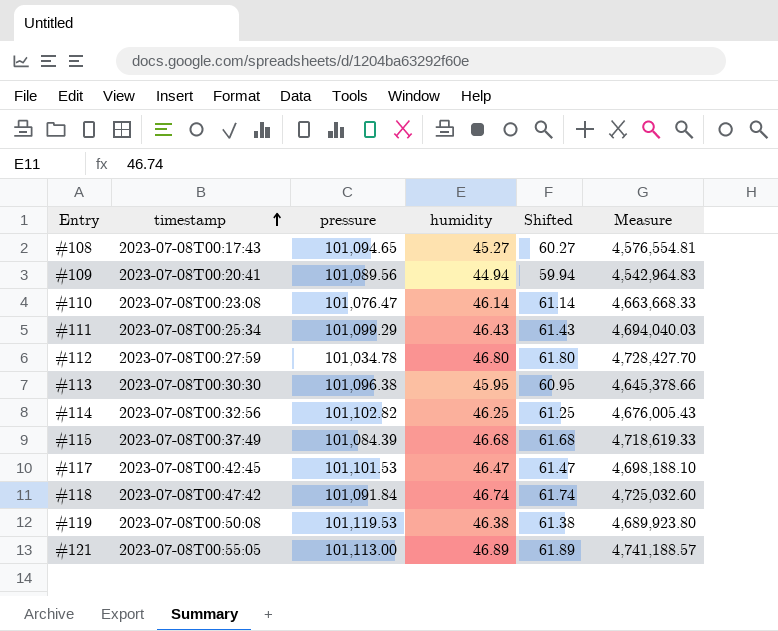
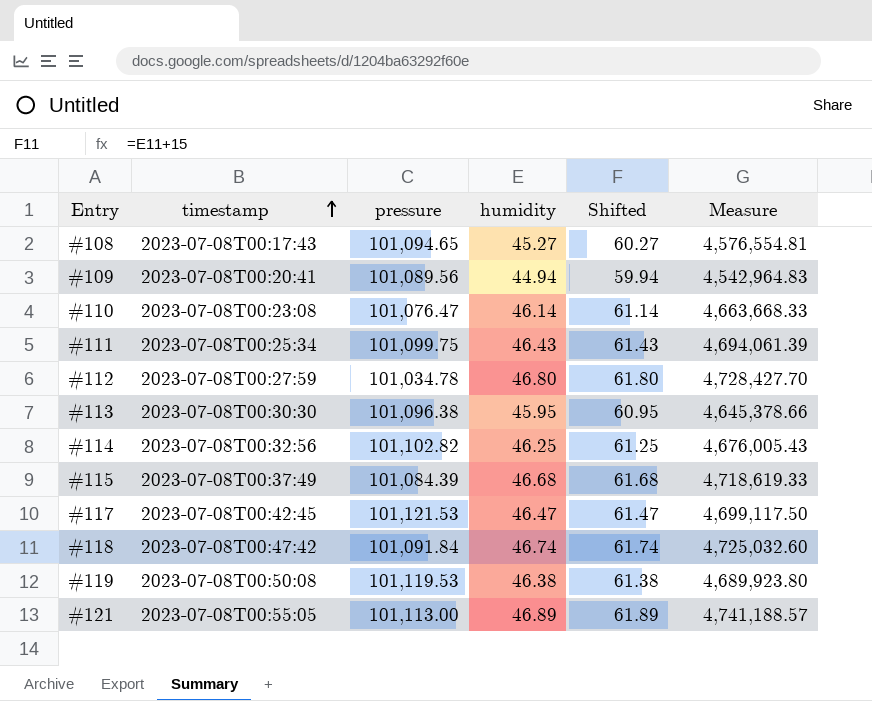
#111 | pressure: 101,099.29 -> 101,099.75
#111 | Measure: 4,694,040.03 -> 4,694,061.39
#117 | pressure: 101,101.53 -> 101,121.53
#117 | Measure: 4,698,188.10 -> 4,699,117.50

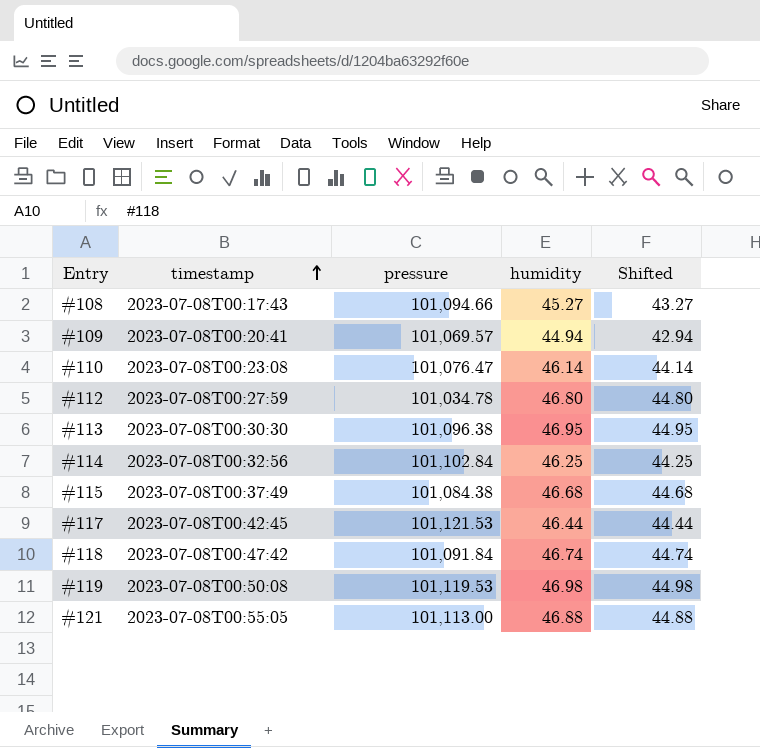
column Measure | formula: [pressure] * [humidity] -> none
column Shifted | formula: [humidity] + 15 -> [humidity] - 2
row #111: 2023-07-08T00:25:34 | 101,099.75 | 46.43 | 61.43 | 4,694,061.39 -> none
#108 | pressure: 101,094.65 -> 101,094.66
#109 | pressure: 101,089.56 -> 101,069.57
#113 | humidity: 45.95 -> 46.95
#114 | pressure: 101,102.82 -> 101,102.84
#115 | pressure: 101,084.39 -> 101,084.38
#117 | humidity: 46.47 -> 46.44
#119 | humidity: 46.38 -> 46.98
#121 | humidity: 46.89 -> 46.88

